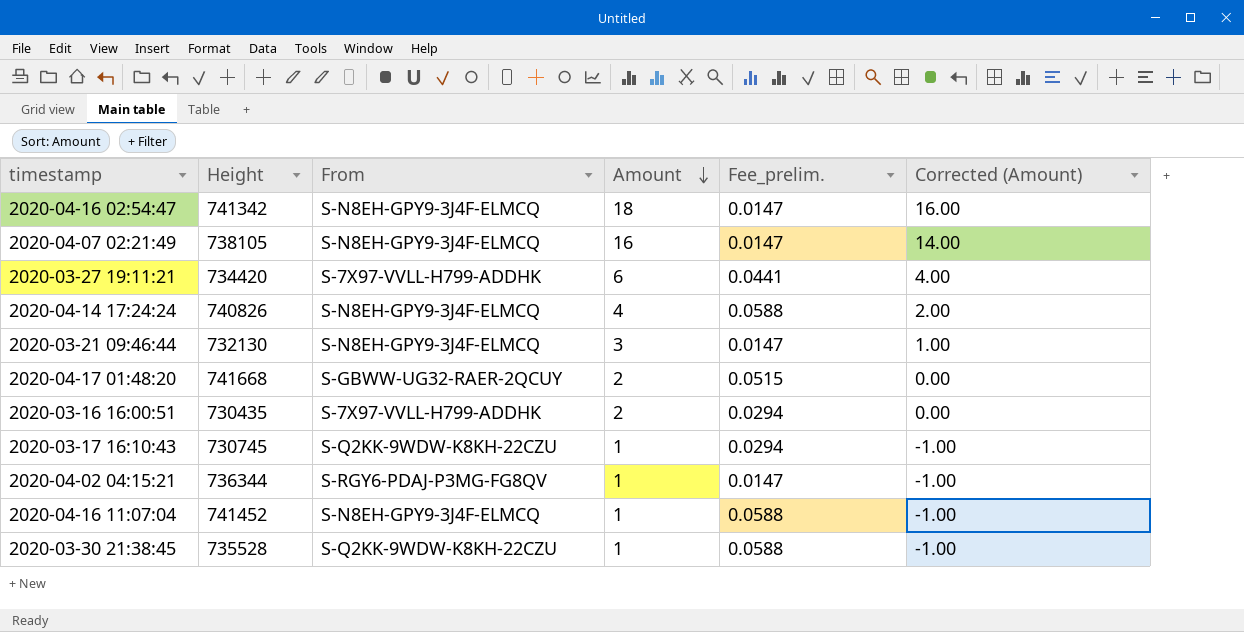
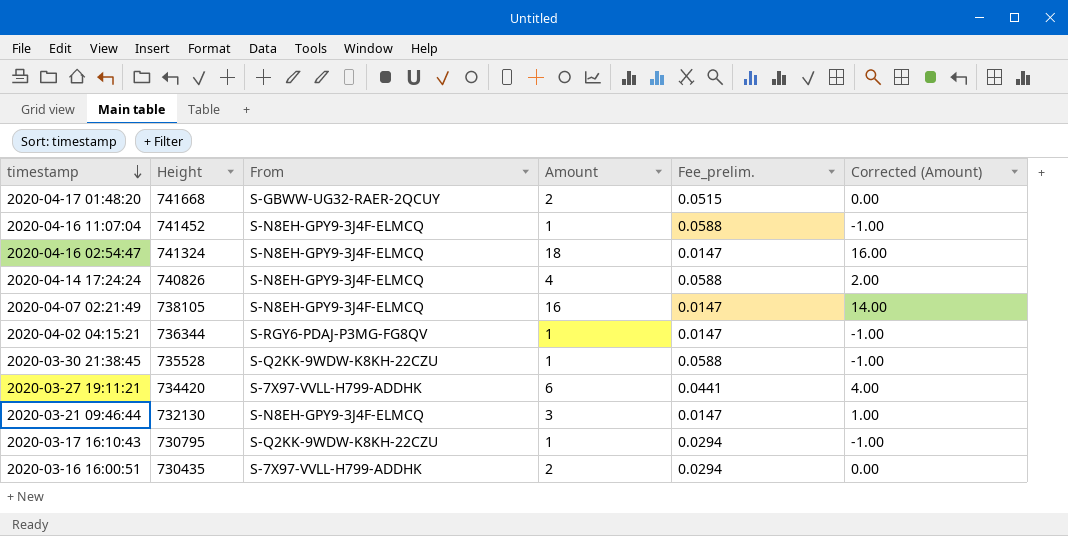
row order: Amount descending -> timestamp descending
2020-04-16 02:54:47 | Height: 741342 -> 741324
2020-03-17 16:10:43 | Height: 730745 -> 730795

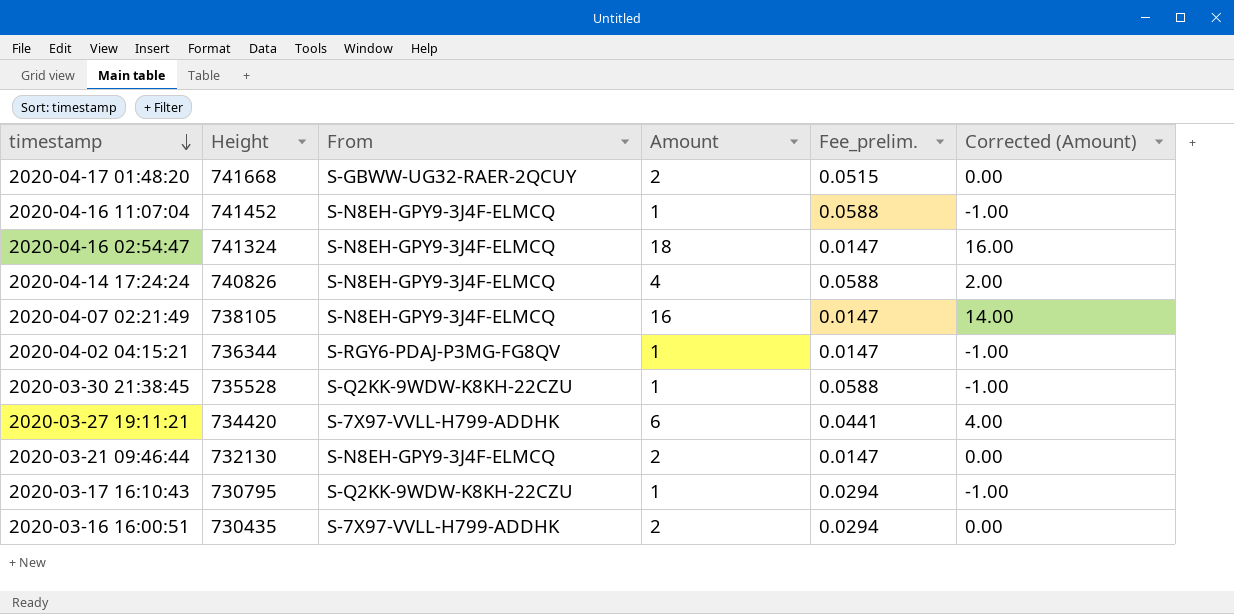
2020-03-21 09:46:44 | Amount: 3 -> 2
2020-03-21 09:46:44 | Corrected (Amount): 1.00 -> 0.00

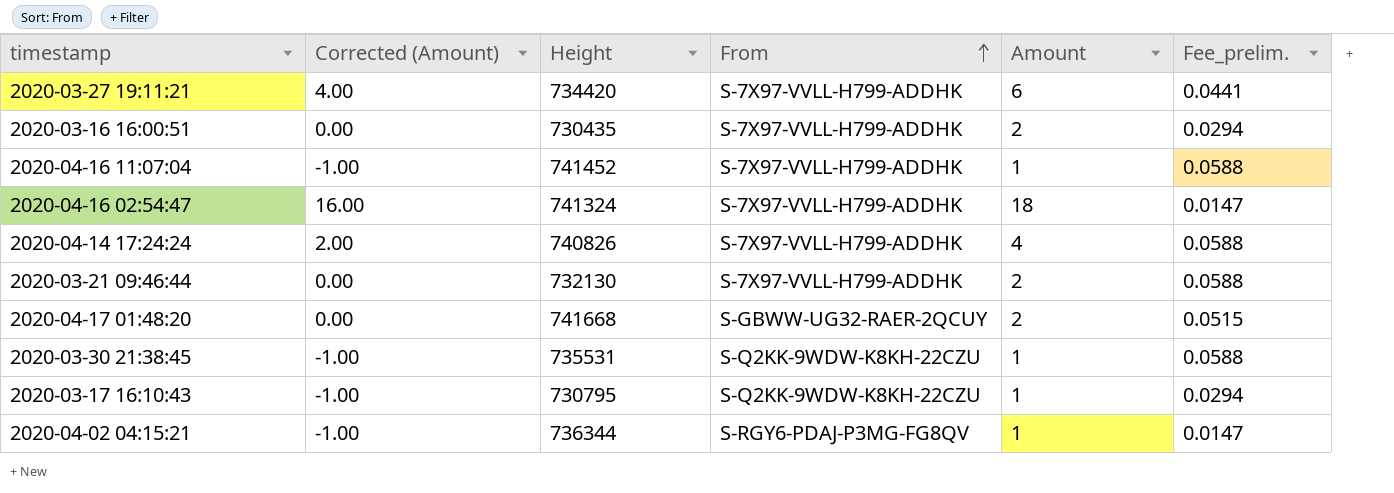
row order: timestamp descending -> From ascending
column Corrected (Amount) | position: 6 -> 2
row 2020-04-07 02:21:49: 738105 | S-N8EH-GPY9-3J4F-ELMCQ | 16 | 0.0147 | 14.00 -> none
2020-04-16 11:07:04 | From: S-N8EH-GPY9-3J4F-ELMCQ -> S-7X97-VVLL-H799-ADDHK
2020-04-16 02:54:47 | From: S-N8EH-GPY9-3J4F-ELMCQ -> S-7X97-VVLL-H799-ADDHK
2020-04-14 17:24:24 | From: S-N8EH-GPY9-3J4F-ELMCQ -> S-7X97-VVLL-H799-ADDHK
2020-03-21 09:46:44 | From: S-N8EH-GPY9-3J4F-ELMCQ -> S-7X97-VVLL-H799-ADDHK
2020-03-21 09:46:44 | Fee_prelim.: 0.0147 -> 0.0588
2020-03-30 21:38:45 | Height: 735528 -> 735531

